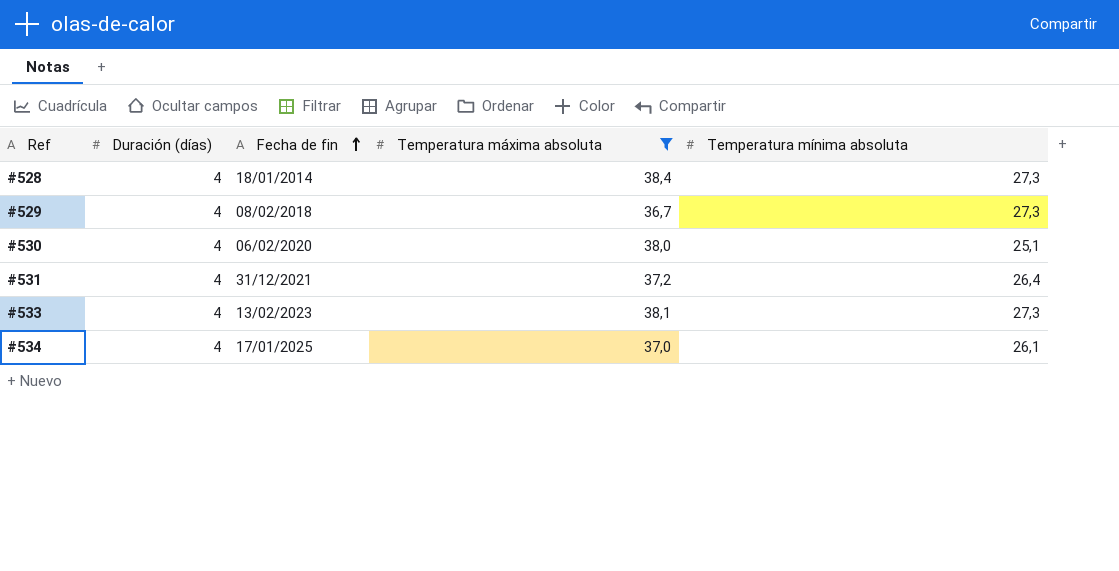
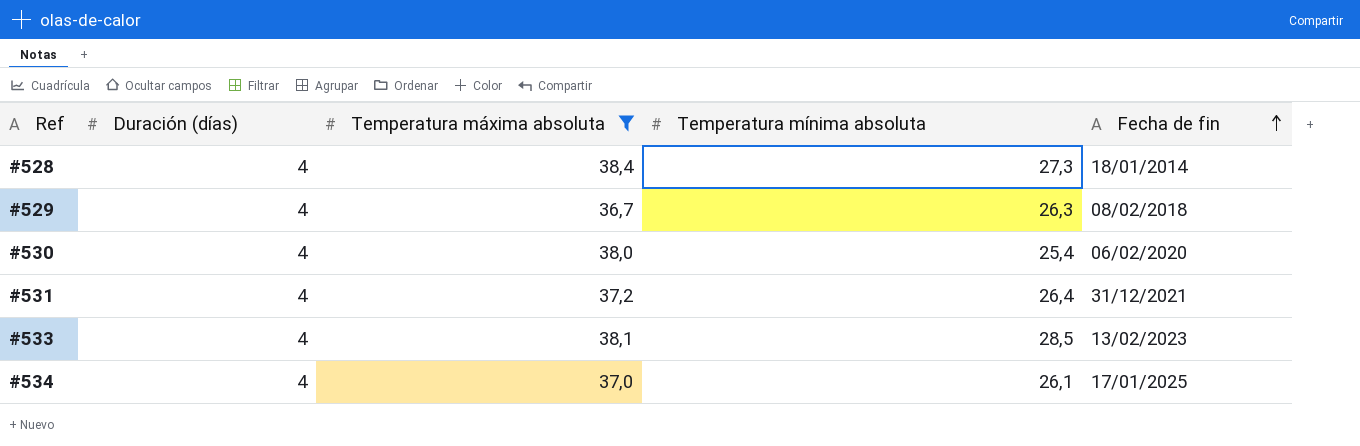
column Fecha de fin | position: 3 -> 5
#529 | Temperatura mínima absoluta: 27,3 -> 26,3
#530 | Temperatura mínima absoluta: 25,1 -> 25,4
#533 | Temperatura mínima absoluta: 27,3 -> 28,5

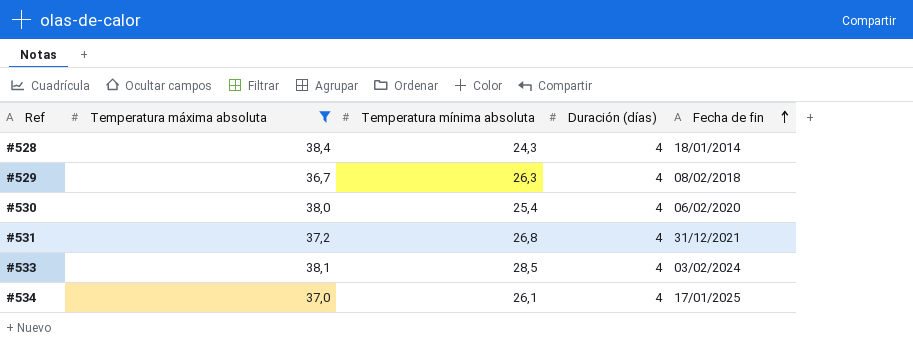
column Duración (días) | position: 2 -> 4
#528 | Temperatura mínima absoluta: 27,3 -> 24,3
#531 | Temperatura mínima absoluta: 26,4 -> 26,8
#533 | Fecha de fin: 13/02/2023 -> 03/02/2024

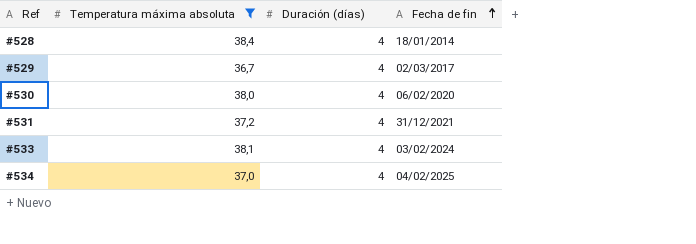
column Temperatura mínima absoluta | position: 3 -> none
#529 | Fecha de fin: 08/02/2018 -> 02/03/2017
#534 | Fecha de fin: 17/01/2025 -> 04/02/2025

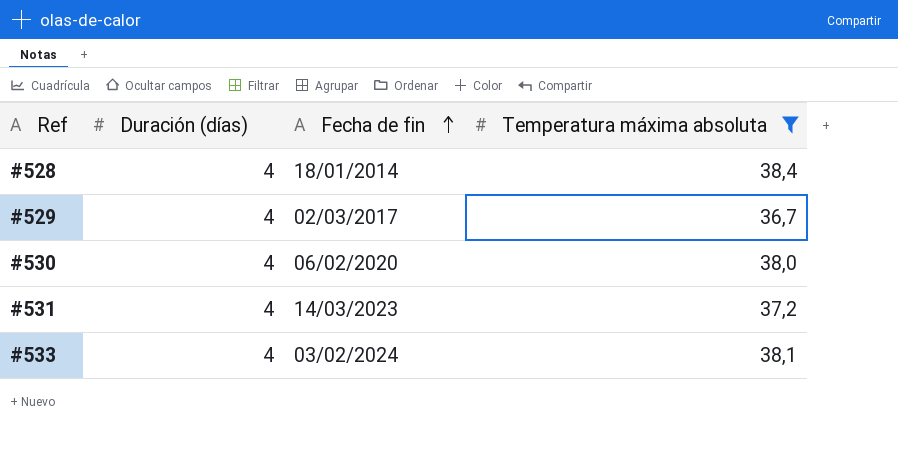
column Temperatura máxima absoluta | position: 2 -> 4
row #534: 37,0 | 4 | 04/02/2025 -> none
#531 | Fecha de fin: 31/12/2021 -> 14/03/2023

